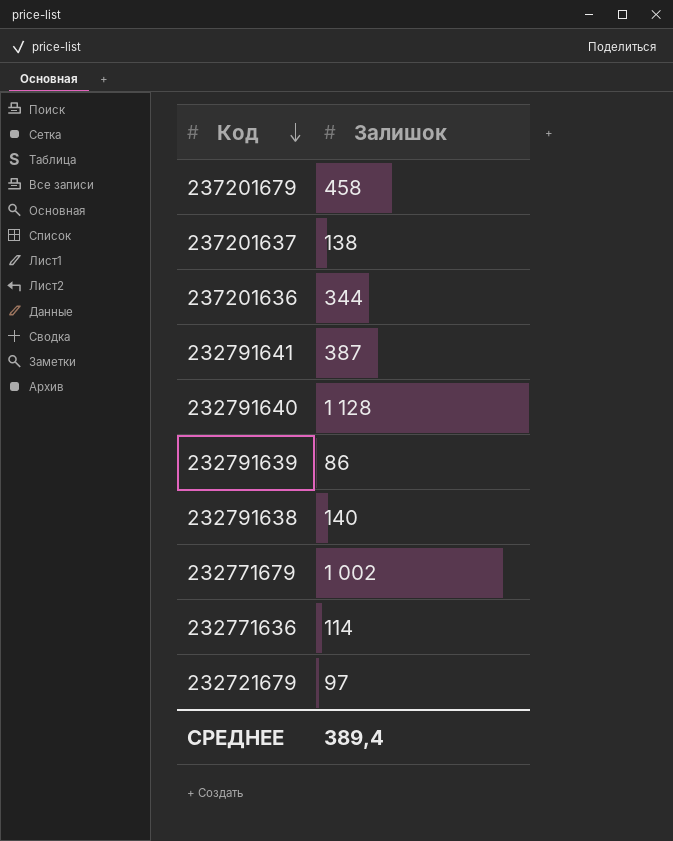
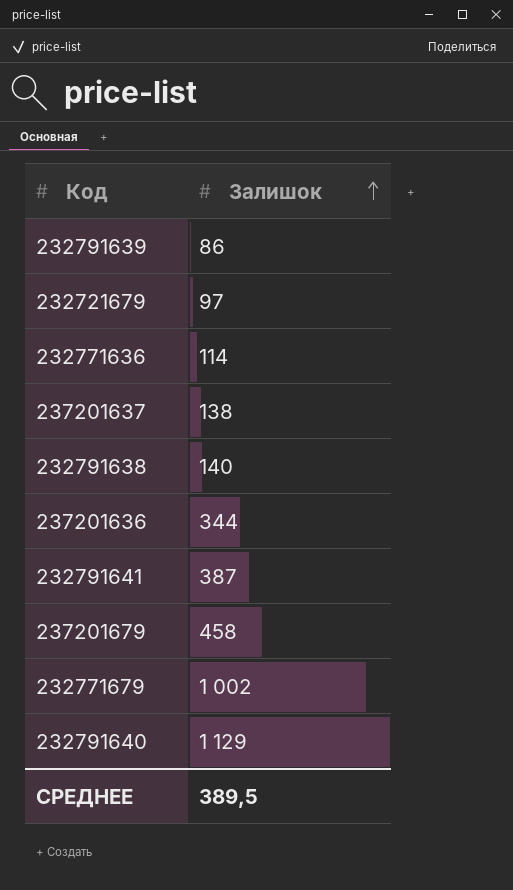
row order: Код descending -> Залишок ascending
232791640 | Залишок: 1 128 -> 1 129
СРЕДНЕЕ | Залишок: 389,4 -> 389,5

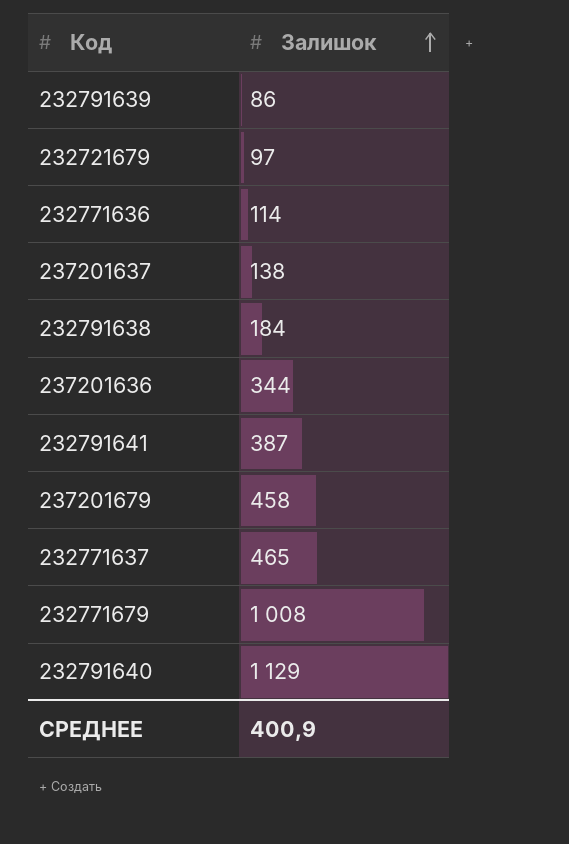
232791638 | Залишок: 140 -> 184
row 232771637: none -> 465
232771679 | Залишок: 1 002 -> 1 008
СРЕДНЕЕ | Залишок: 389,5 -> 400,9

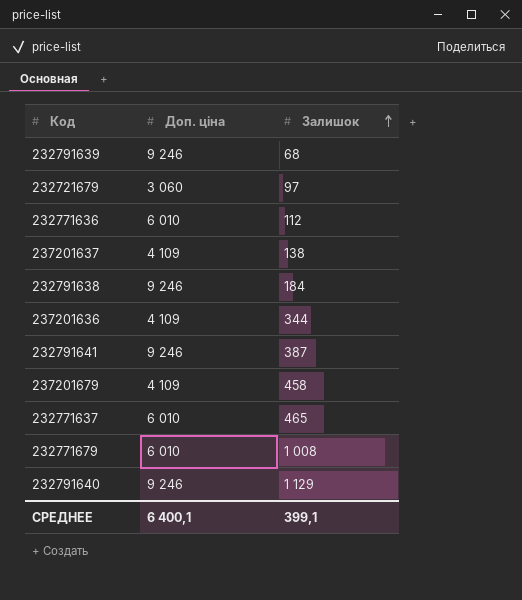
column Доп. ціна | position: none -> 2
232791639 | Залишок: 86 -> 68
232771636 | Залишок: 114 -> 112
СРЕДНЕЕ | Залишок: 400,9 -> 399,1

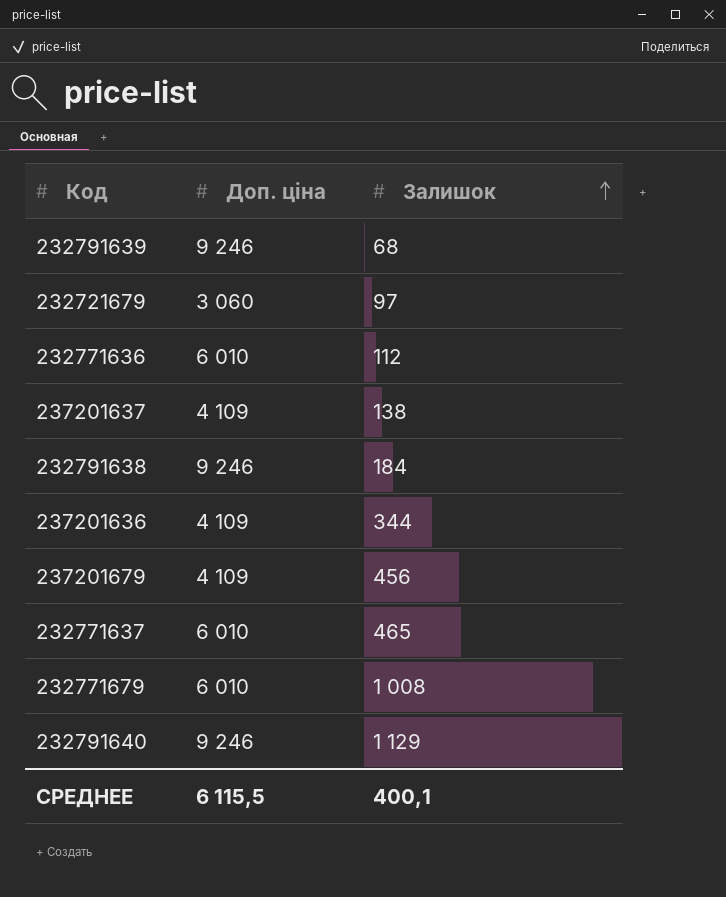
row 232791641: 9 246 | 387 -> none
237201679 | Залишок: 458 -> 456
СРЕДНЕЕ | Доп. ціна: 6 400,1 -> 6 115,5
СРЕДНЕЕ | Залишок: 399,1 -> 400,1

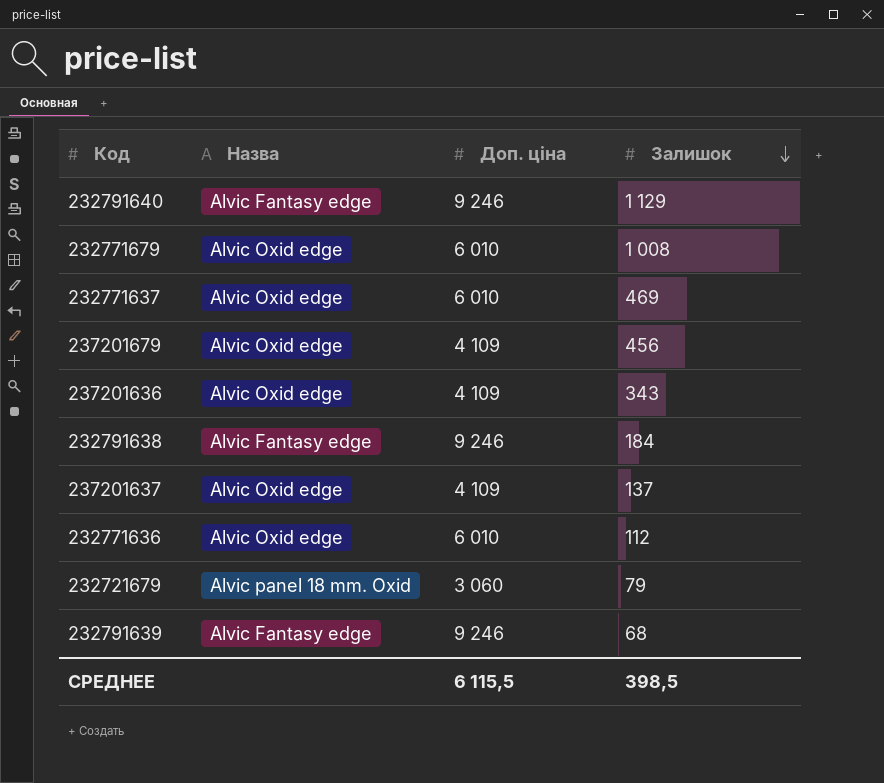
row order: Залишок ascending -> Залишок descending
column Назва | position: none -> 2
232771637 | Залишок: 465 -> 469
237201636 | Залишок: 344 -> 343
237201637 | Залишок: 138 -> 137
232721679 | Залишок: 97 -> 79
СРЕДНЕЕ | Залишок: 400,1 -> 398,5

